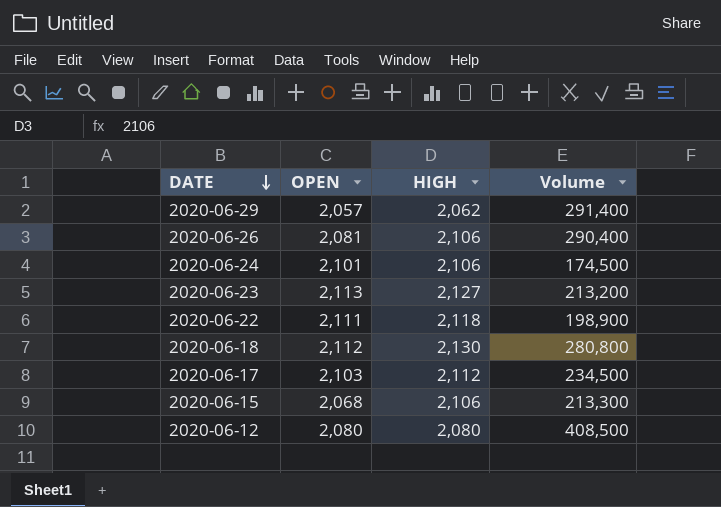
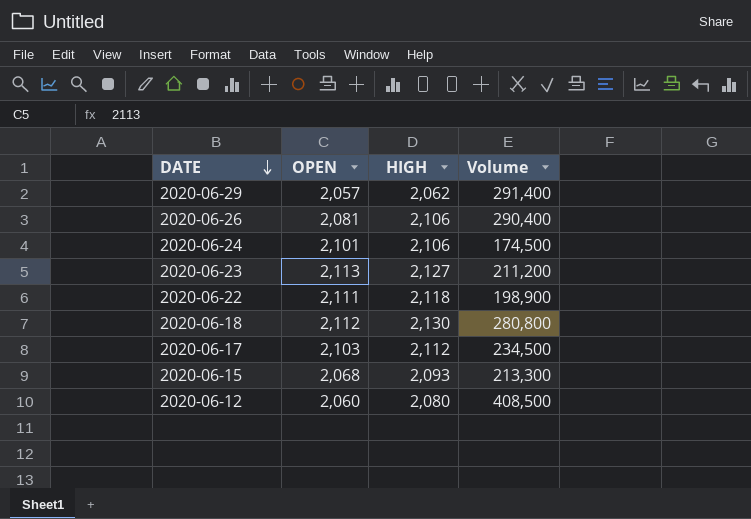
2020-06-23 | Volume: 213,200 -> 211,200
2020-06-15 | HIGH: 2,106 -> 2,093
2020-06-12 | OPEN: 2,080 -> 2,060

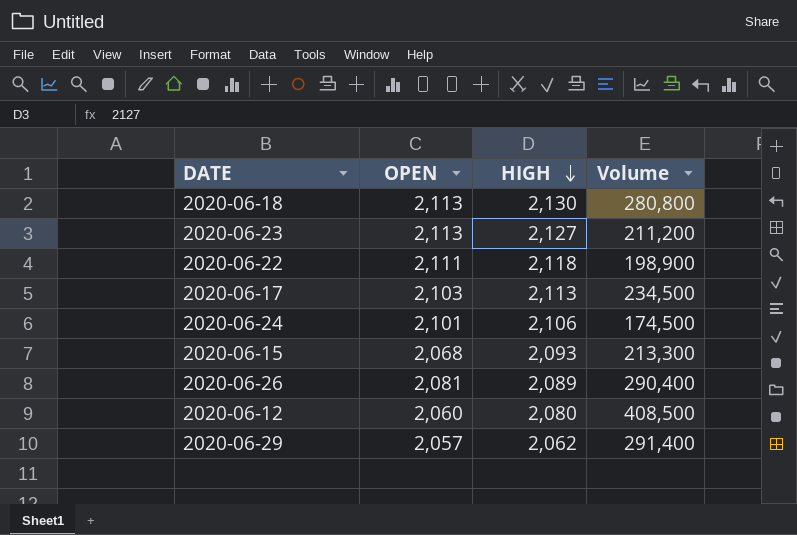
row order: DATE descending -> HIGH descending
2020-06-18 | OPEN: 2,112 -> 2,113
2020-06-17 | HIGH: 2,112 -> 2,113
2020-06-26 | HIGH: 2,106 -> 2,089

